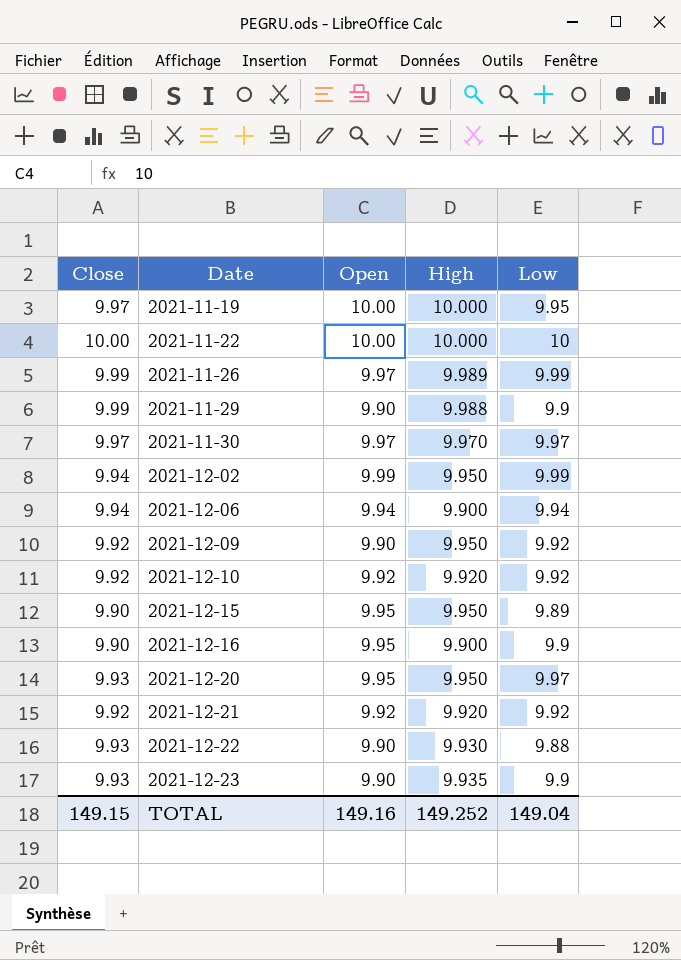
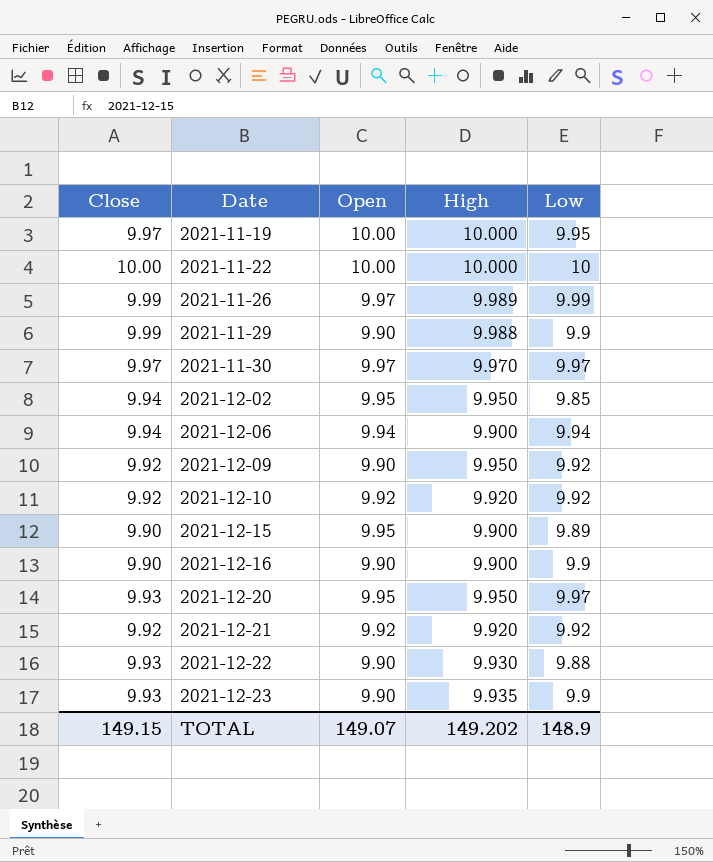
2021-12-02 | Open: 9.99 -> 9.95
2021-12-02 | Low: 9.99 -> 9.85
2021-12-15 | High: 9.950 -> 9.900
2021-12-16 | Open: 9.95 -> 9.90
TOTAL | Open: 149.16 -> 149.07
TOTAL | High: 149.252 -> 149.202
TOTAL | Low: 149.04 -> 148.9

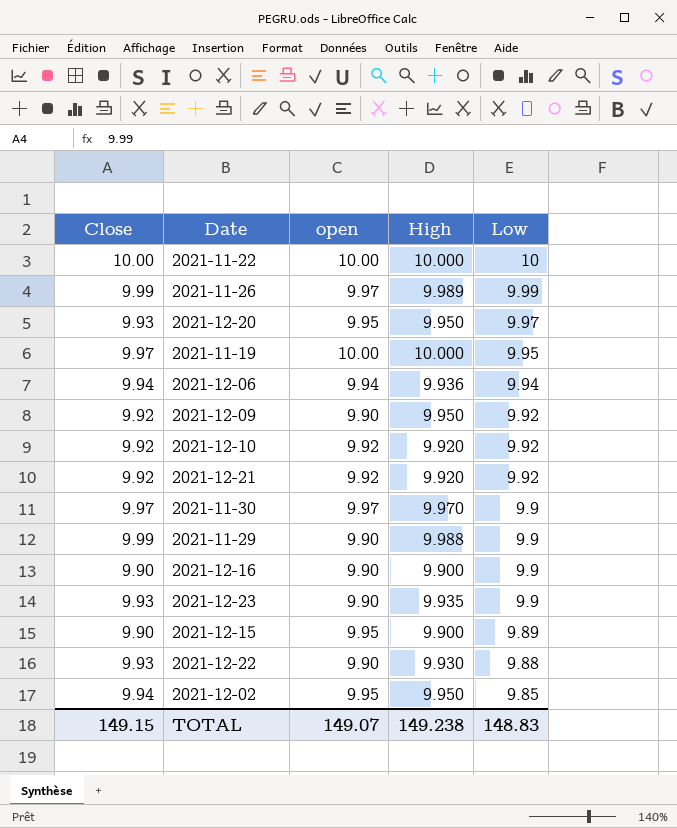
row order: Date ascending -> Low descending
column name: Open -> open
2021-12-06 | High: 9.900 -> 9.936
2021-11-30 | Low: 9.97 -> 9.9
TOTAL | High: 149.202 -> 149.238
TOTAL | Low: 148.9 -> 148.83

